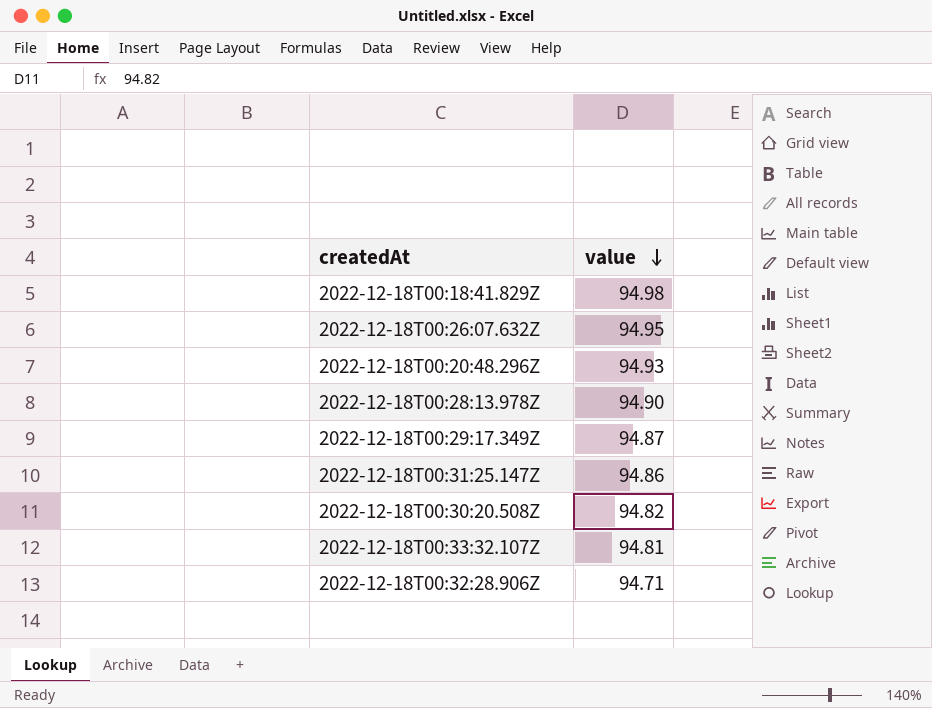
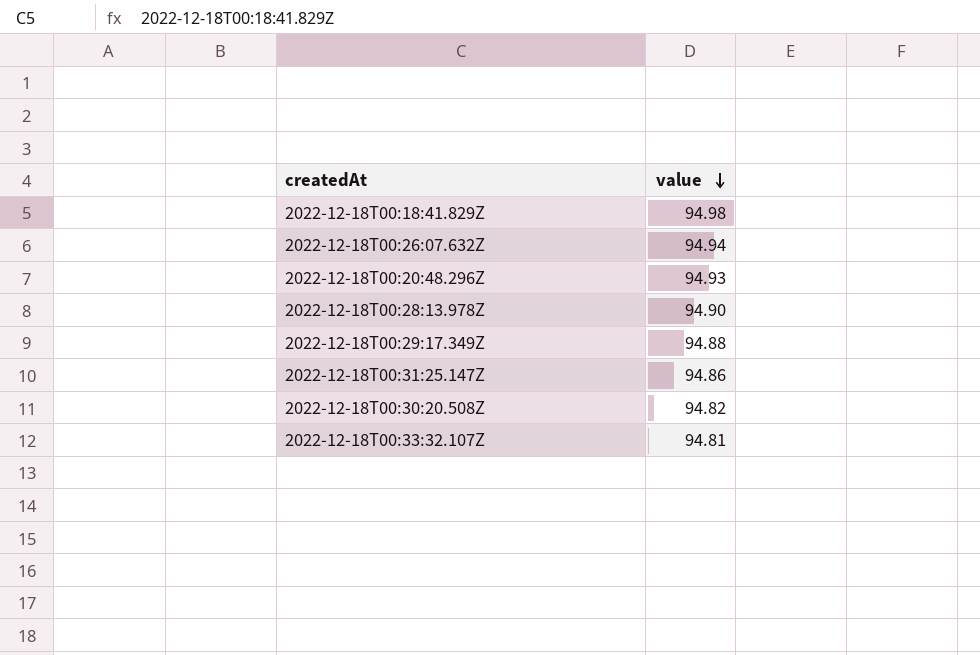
row 2022-12-18T00:32:28.906Z: 94.71 -> none
2022-12-18T00:26:07.632Z | value: 94.95 -> 94.94
2022-12-18T00:29:17.349Z | value: 94.87 -> 94.88

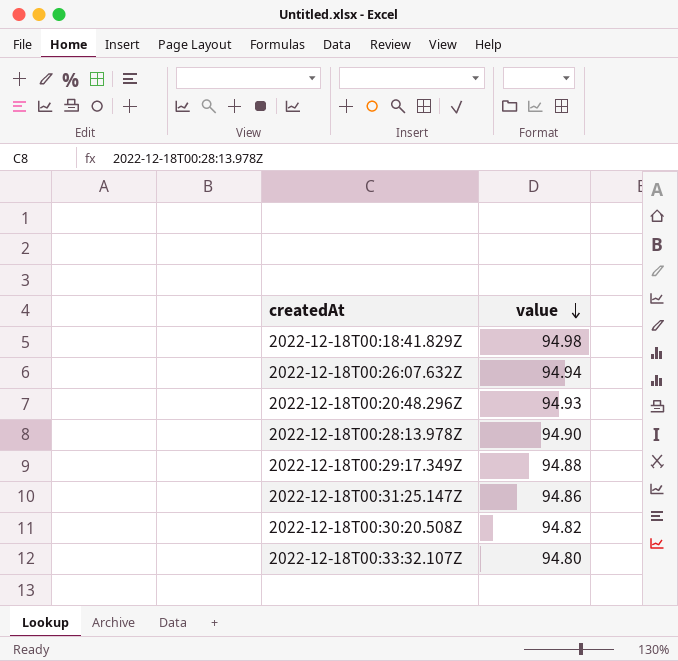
2022-12-18T00:33:32.107Z | value: 94.81 -> 94.80

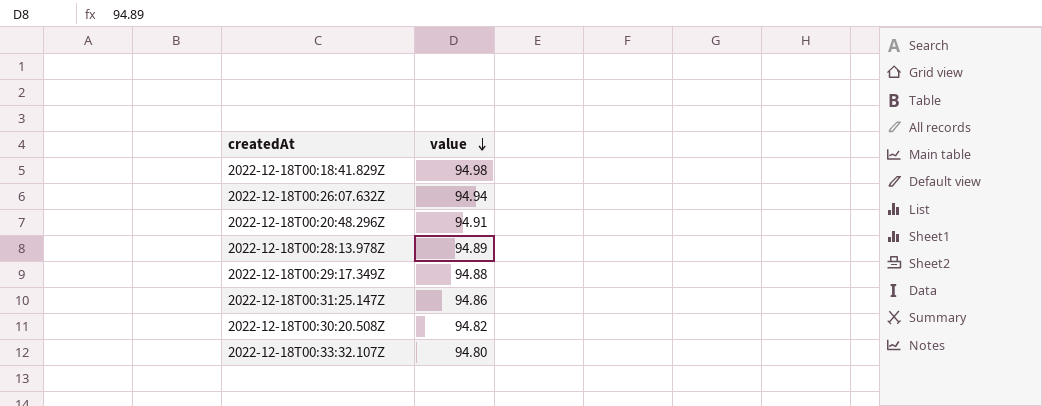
2022-12-18T00:20:48.296Z | value: 94.93 -> 94.91
2022-12-18T00:28:13.978Z | value: 94.90 -> 94.89

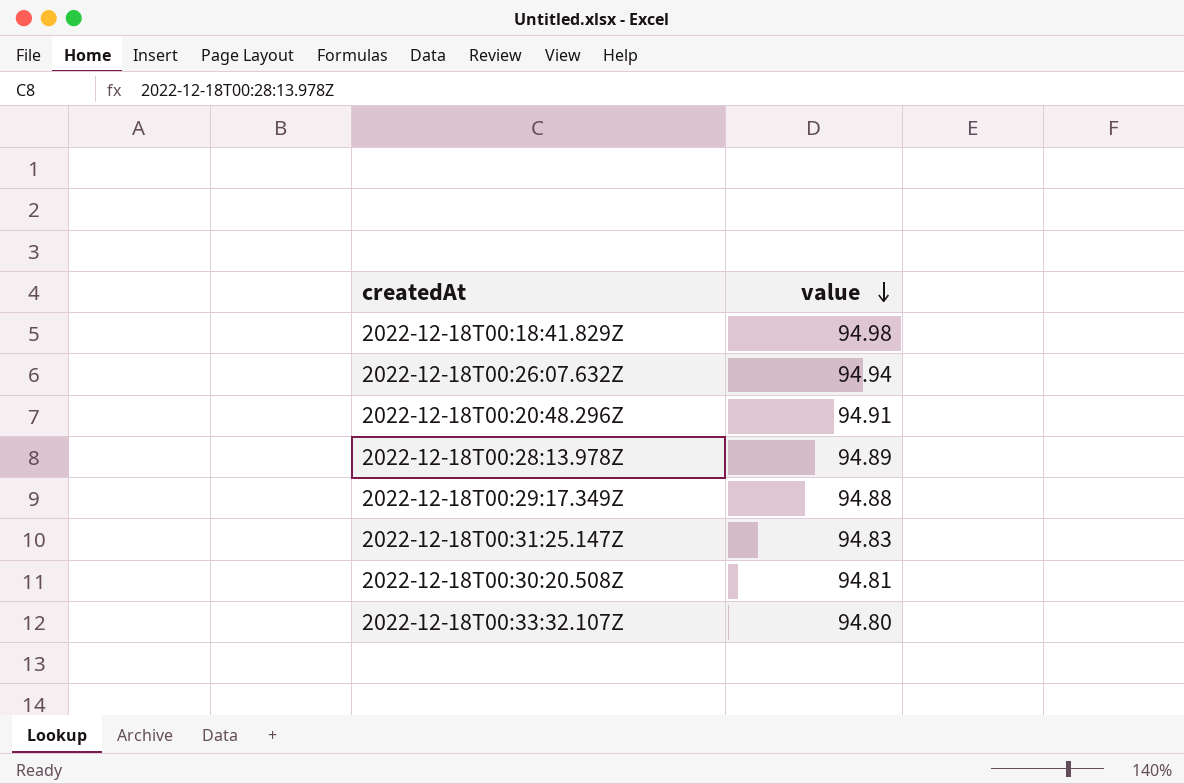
2022-12-18T00:31:25.147Z | value: 94.86 -> 94.83
2022-12-18T00:30:20.508Z | value: 94.82 -> 94.81

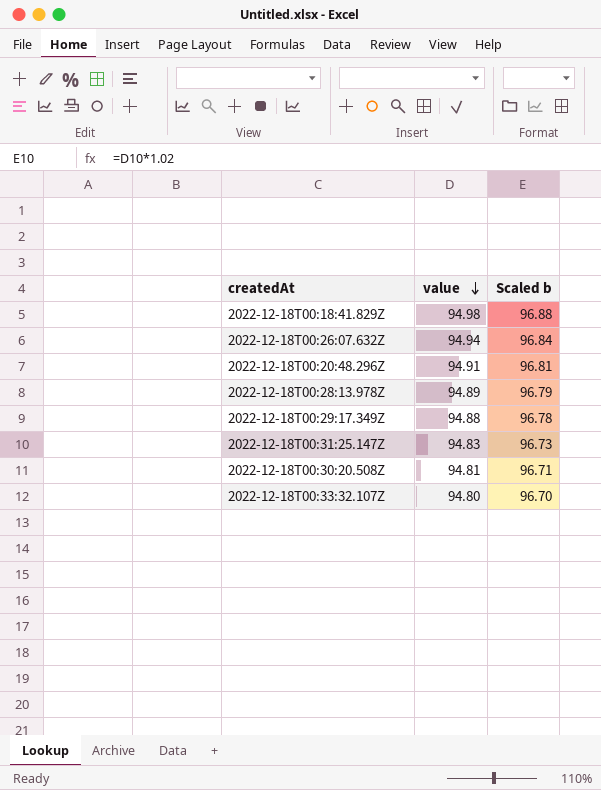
column Scaled b | formula: none -> [value] * 1.02

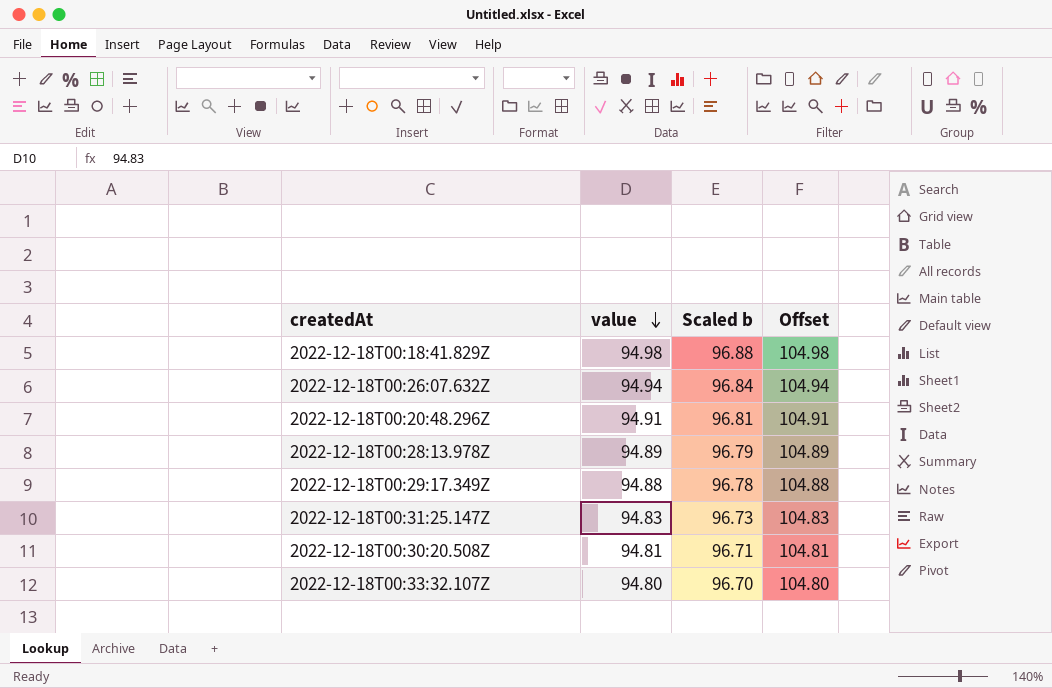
column Offset | formula: none -> [value] + 10

